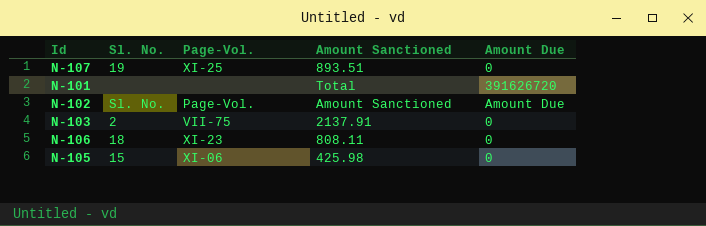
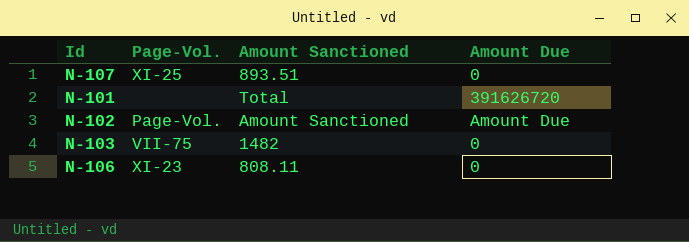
column Sl. No. | position: 2 -> none
row N-105: 15 | XI-06 | 425.98 | 0 -> none
N-103 | Amount Sanctioned: 2137.91 -> 1482

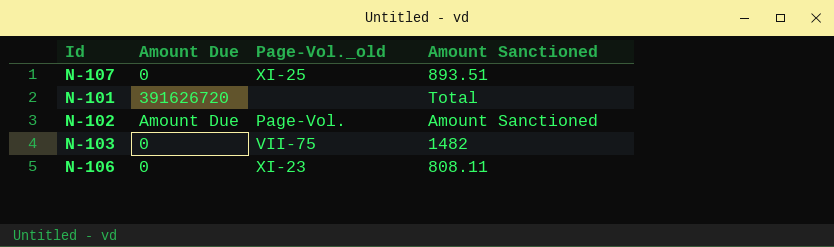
column Amount Due | position: 4 -> 2
column name: Page-Vol. -> Page-Vol._old

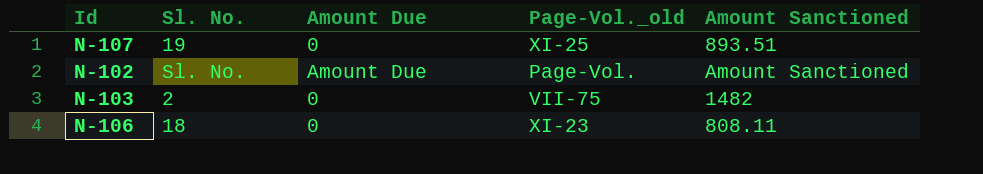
column Sl. No. | position: none -> 2
row N-101: 391626720 | none | Total -> none

